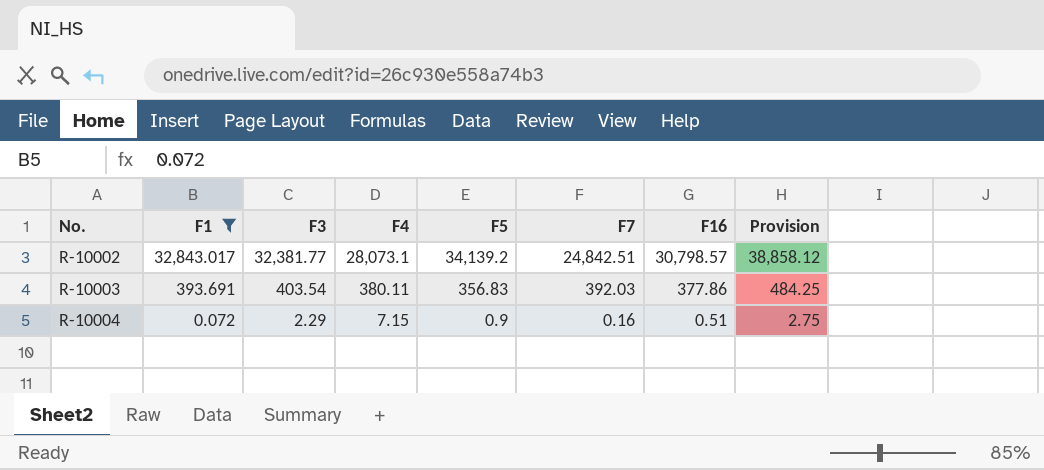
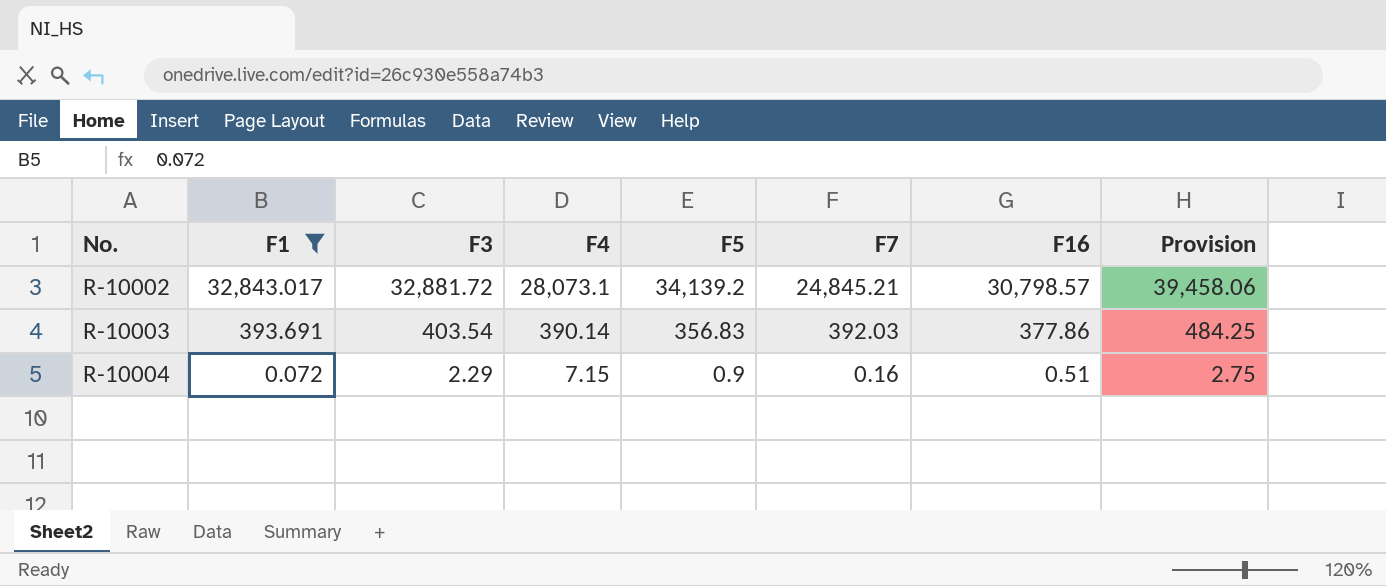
R-10002 | F3: 32,381.77 -> 32,881.72
R-10002 | F7: 24,842.51 -> 24,845.21
R-10002 | Provision: 38,858.12 -> 39,458.06
R-10003 | F4: 380.11 -> 390.14

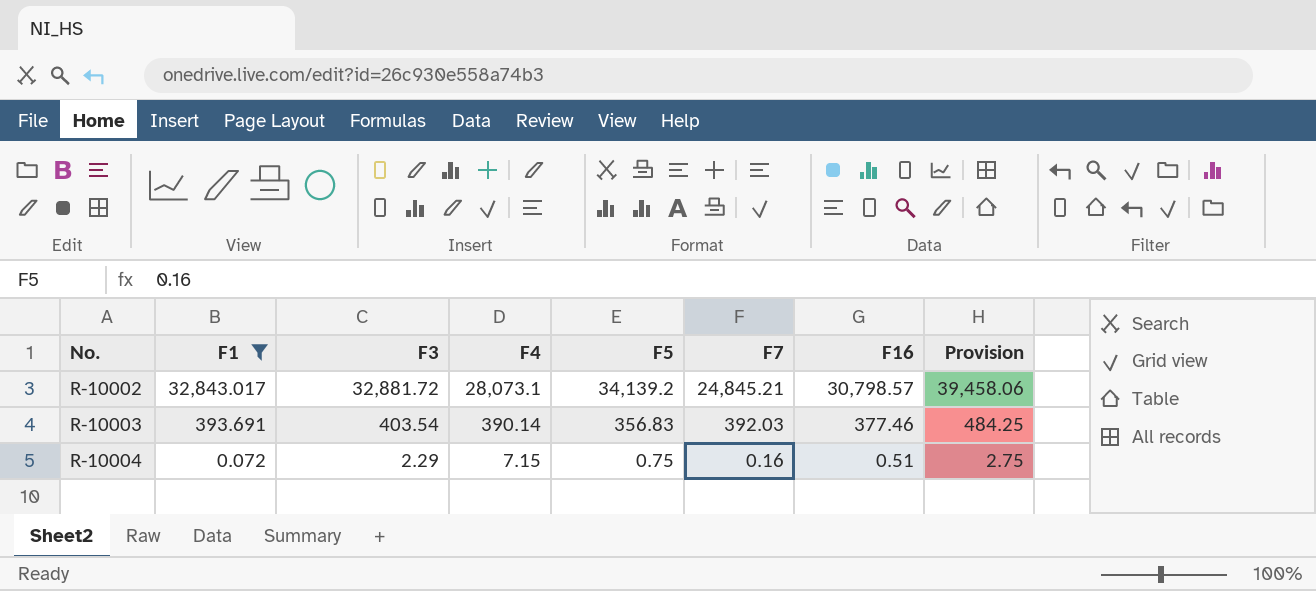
R-10003 | F16: 377.86 -> 377.46
R-10004 | F5: 0.9 -> 0.75

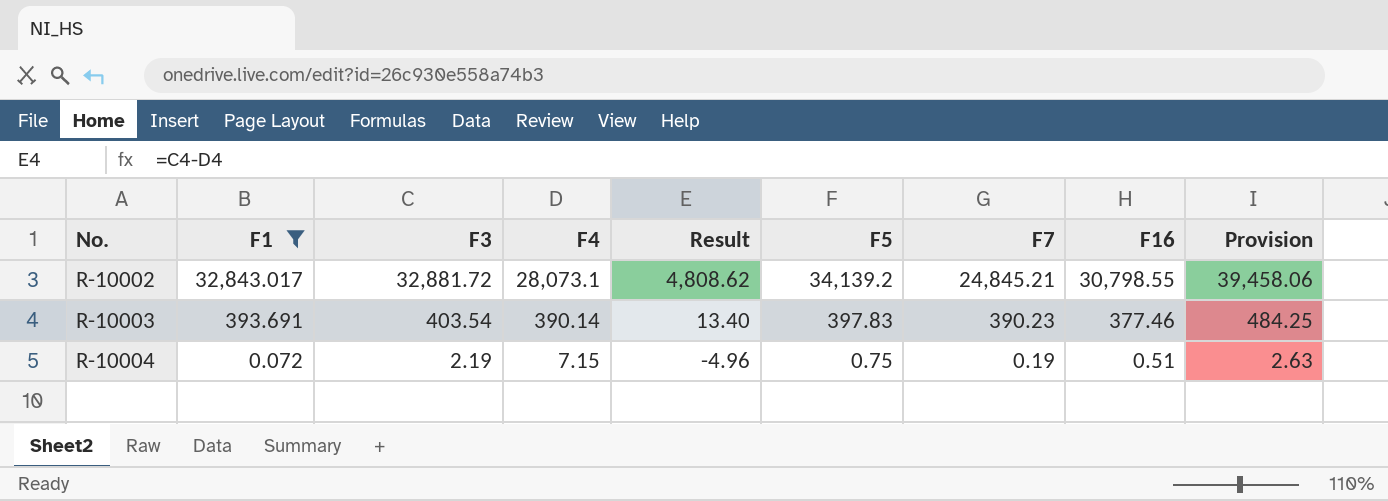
column Result | formula: none -> [F3] - [F4]
R-10002 | F16: 30,798.57 -> 30,798.55
R-10003 | F5: 356.83 -> 397.83
R-10003 | F7: 392.03 -> 390.23
R-10004 | F3: 2.29 -> 2.19
R-10004 | F7: 0.16 -> 0.19
R-10004 | Provision: 2.75 -> 2.63

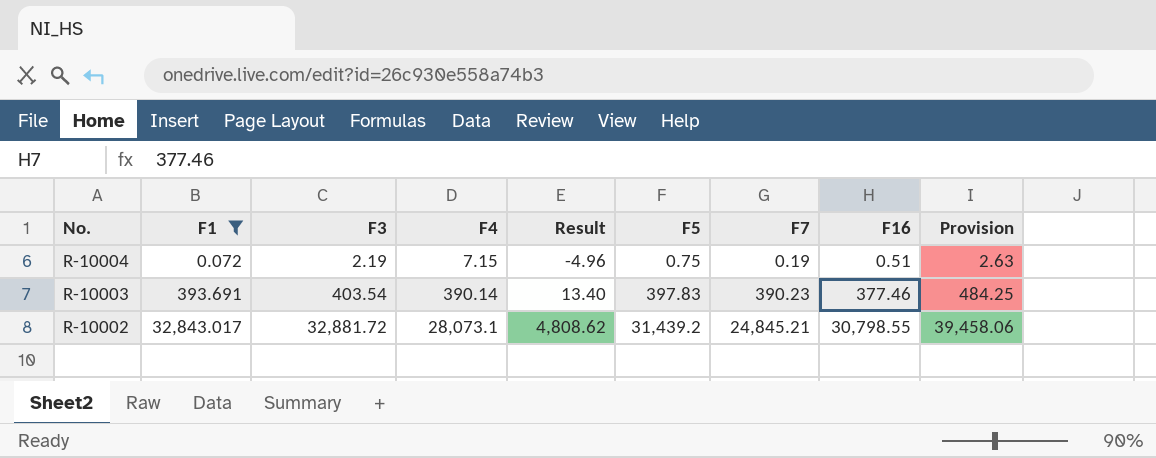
row order: No. ascending -> No. descending
R-10002 | F5: 34,139.2 -> 31,439.2

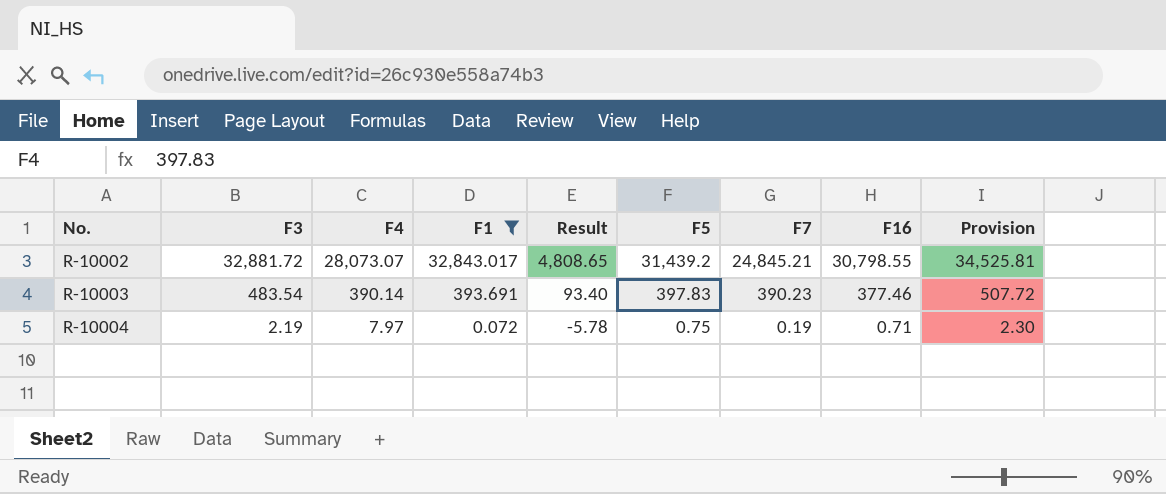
row order: No. descending -> No. ascending
column F1 | position: 2 -> 4
column Provision | formula: [F3] * 1.2 -> [F3] * 1.05
R-10002 | F4: 28,073.1 -> 28,073.07
R-10002 | Result: 4,808.62 -> 4,808.65
R-10003 | F3: 403.54 -> 483.54
R-10003 | Result: 13.40 -> 93.40
R-10004 | F4: 7.15 -> 7.97
R-10004 | Result: -4.96 -> -5.78
R-10004 | F16: 0.51 -> 0.71

